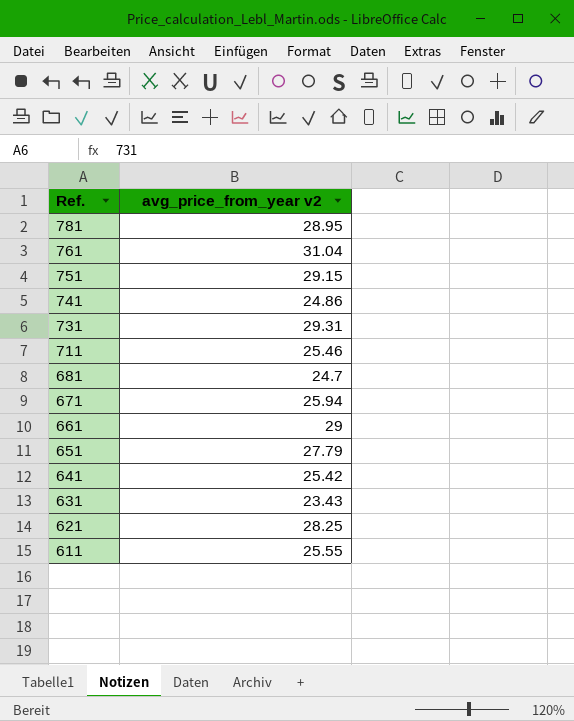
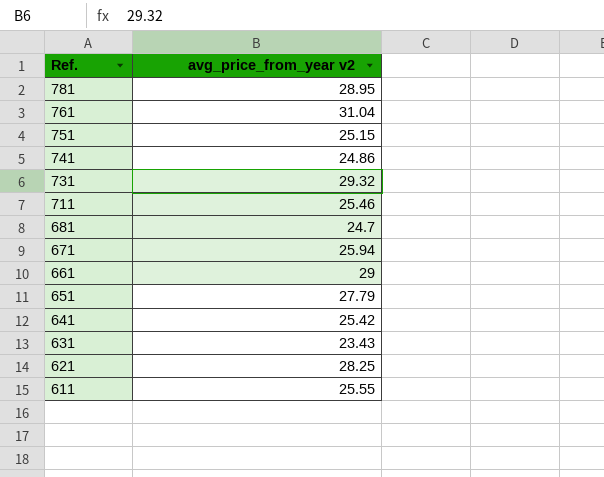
751 | avg_price_from_year v2: 29.15 -> 25.15
731 | avg_price_from_year v2: 29.31 -> 29.32

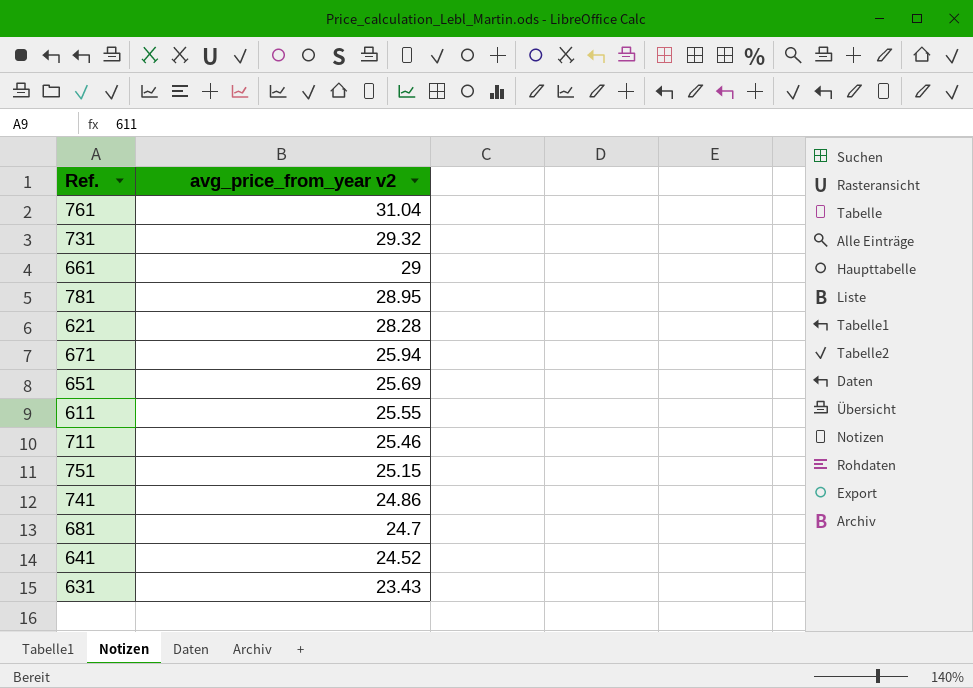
row order: Ref. descending -> avg_price_from_year v2 descending
621 | avg_price_from_year v2: 28.25 -> 28.28
651 | avg_price_from_year v2: 27.79 -> 25.69
641 | avg_price_from_year v2: 25.42 -> 24.52

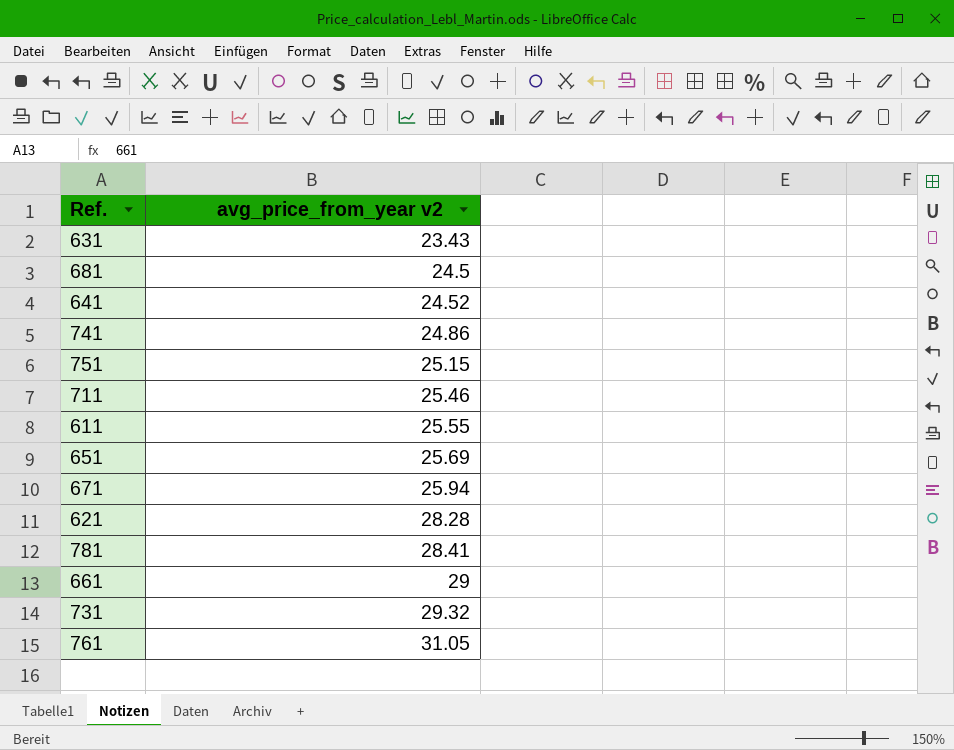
row order: avg_price_from_year v2 descending -> avg_price_from_year v2 ascending
681 | avg_price_from_year v2: 24.7 -> 24.5
781 | avg_price_from_year v2: 28.95 -> 28.41
761 | avg_price_from_year v2: 31.04 -> 31.05

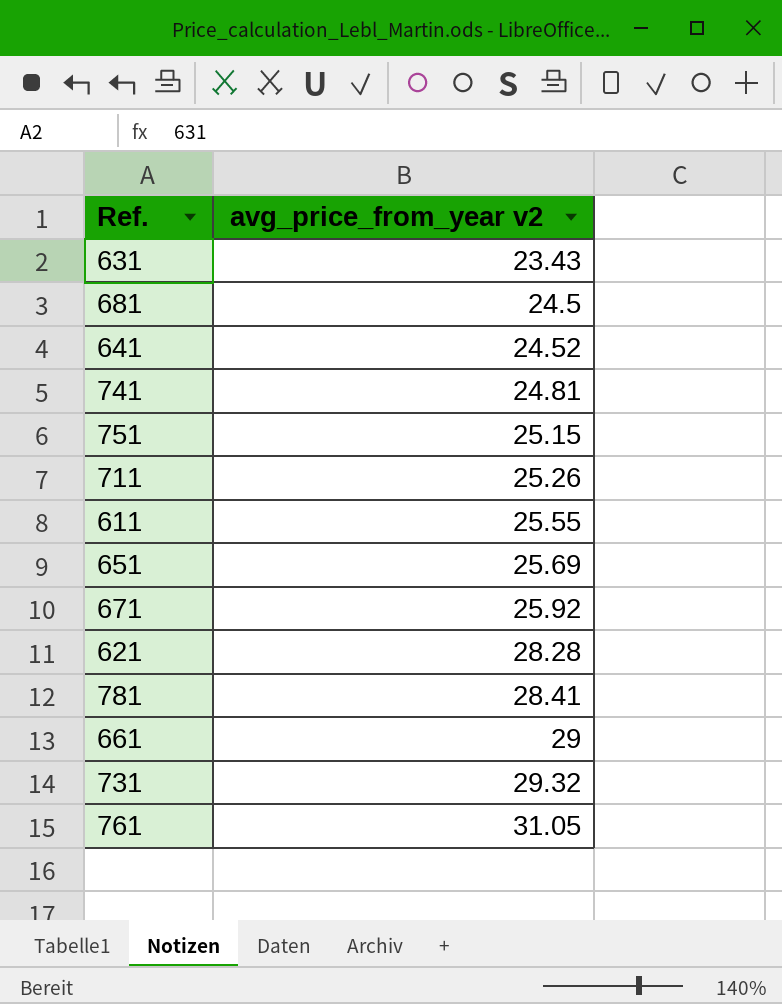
741 | avg_price_from_year v2: 24.86 -> 24.81
711 | avg_price_from_year v2: 25.46 -> 25.26
671 | avg_price_from_year v2: 25.94 -> 25.92

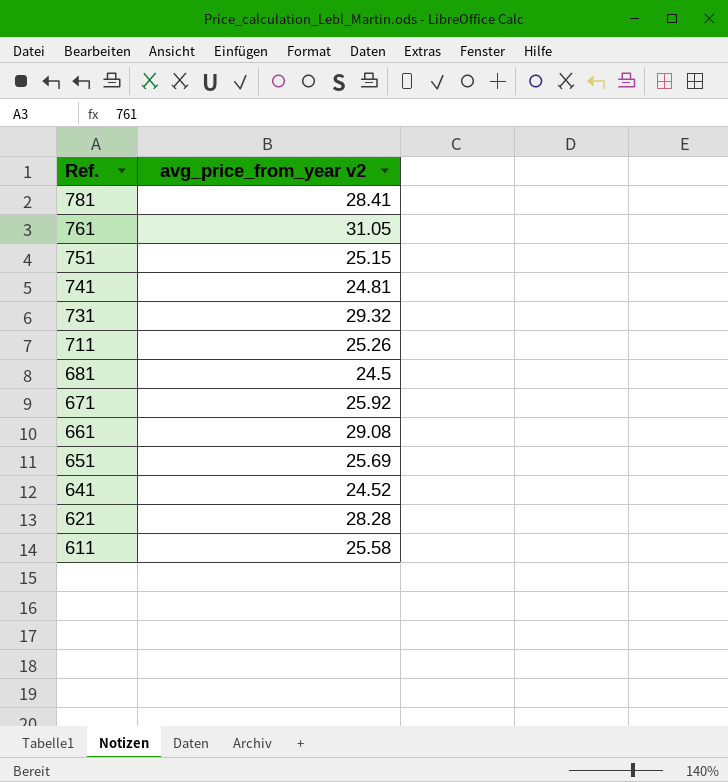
row order: avg_price_from_year v2 ascending -> Ref. descending
row 631: 23.43 -> none
661 | avg_price_from_year v2: 29 -> 29.08
611 | avg_price_from_year v2: 25.55 -> 25.58

